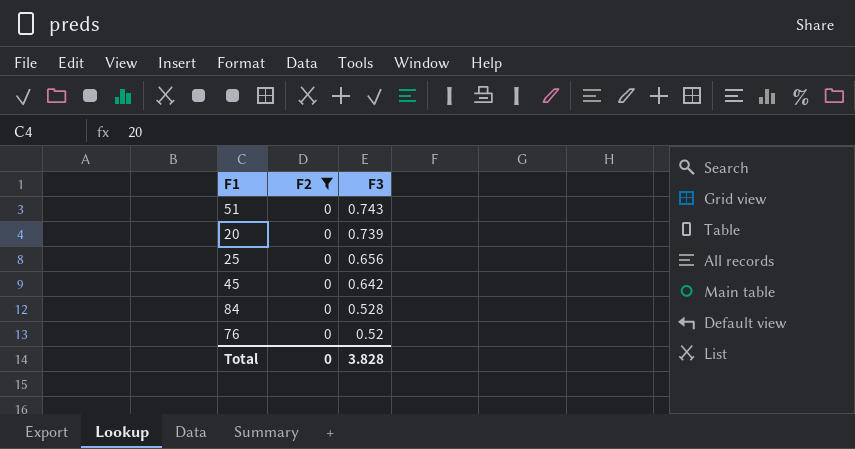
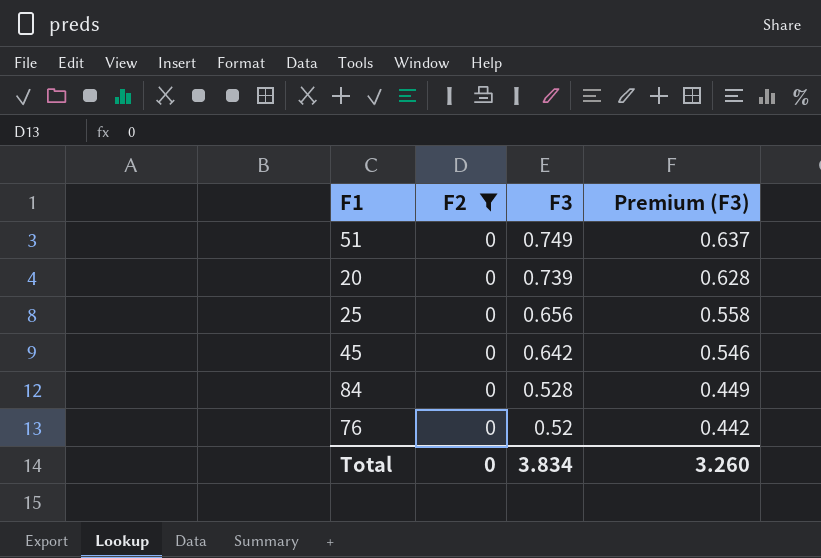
column Premium (F3) | formula: none -> [F3] * 0.85
51 | F3: 0.743 -> 0.749
Total | F3: 3.828 -> 3.834

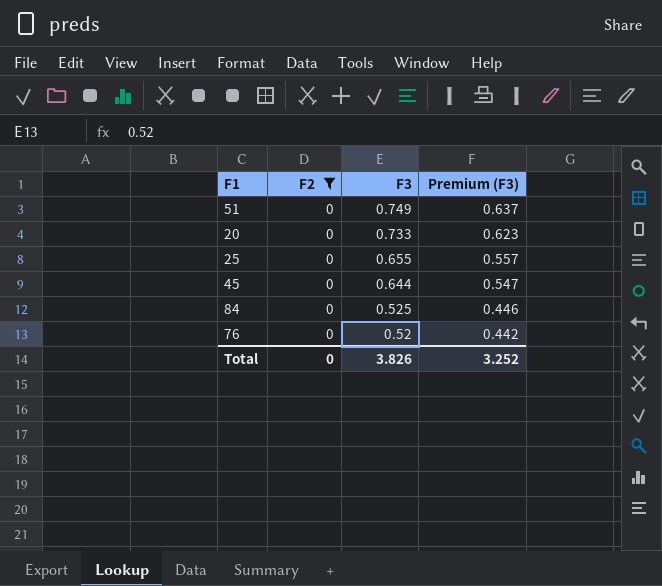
20 | F3: 0.739 -> 0.733
20 | Premium (F3): 0.628 -> 0.623
25 | F3: 0.656 -> 0.655
25 | Premium (F3): 0.558 -> 0.557
45 | F3: 0.642 -> 0.644
45 | Premium (F3): 0.546 -> 0.547
84 | F3: 0.528 -> 0.525
84 | Premium (F3): 0.449 -> 0.446
Total | F3: 3.834 -> 3.826
Total | Premium (F3): 3.260 -> 3.252

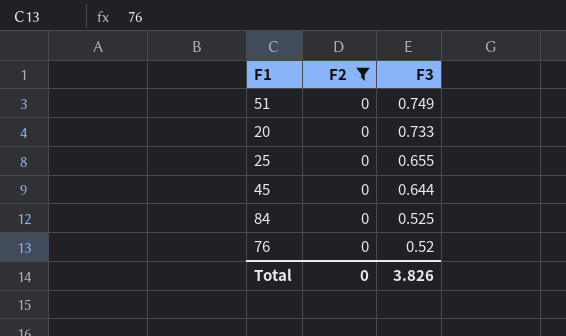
column Premium (F3) | formula: [F3] * 0.85 -> none

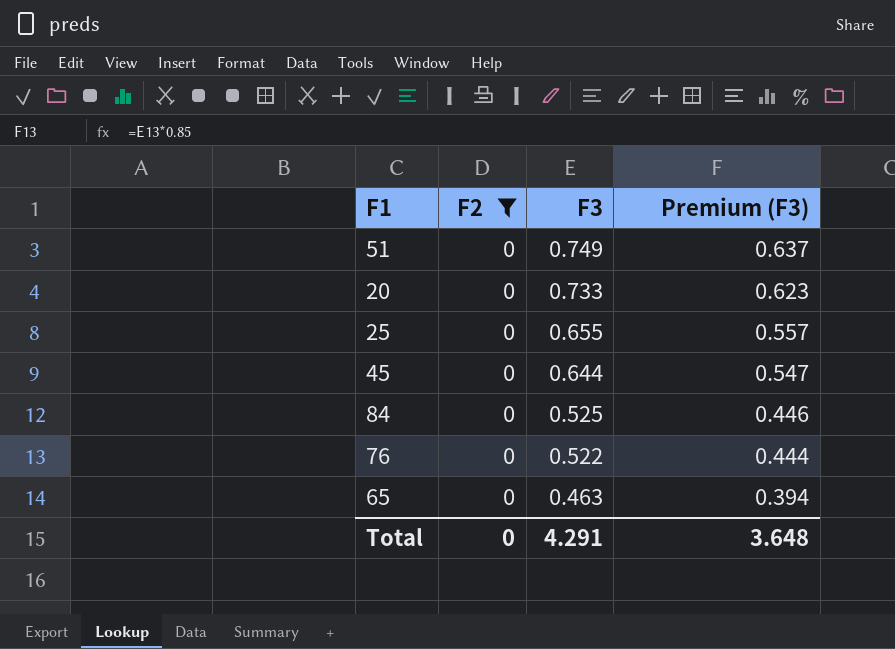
column Premium (F3) | formula: none -> [F3] * 0.85
76 | F3: 0.52 -> 0.522
row 65: none -> 0 | 0.463 | 0.394
Total | F3: 3.826 -> 4.291

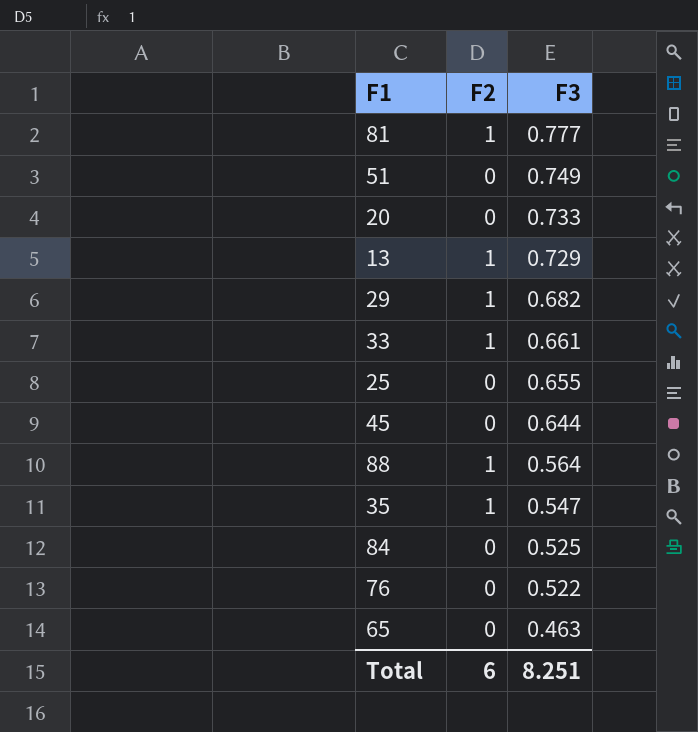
filter: F2 = 0 -> none
column Premium (F3) | formula: [F3] * 0.85 -> none
Total | F2: 0 -> 6
Total | F3: 4.291 -> 8.251

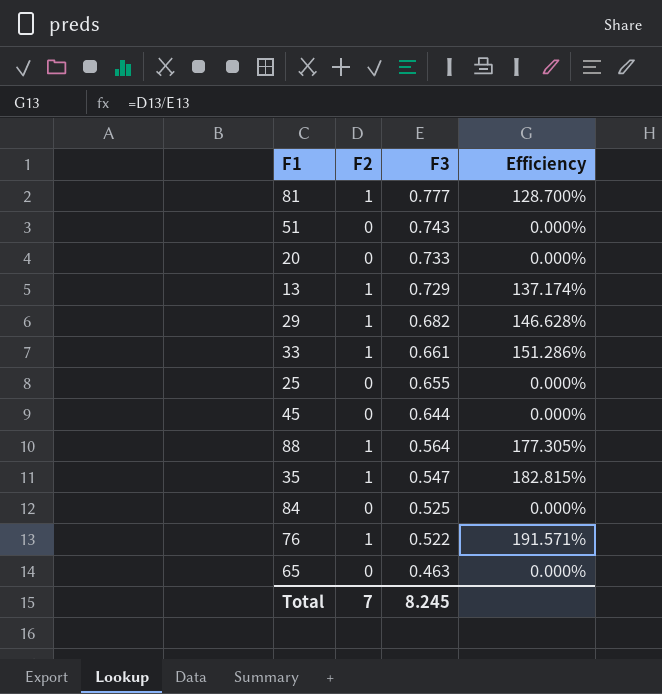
column Efficiency | formula: none -> [F2] / [F3]
51 | F3: 0.749 -> 0.743
76 | F2: 0 -> 1
Total | F2: 6 -> 7
Total | F3: 8.251 -> 8.245

